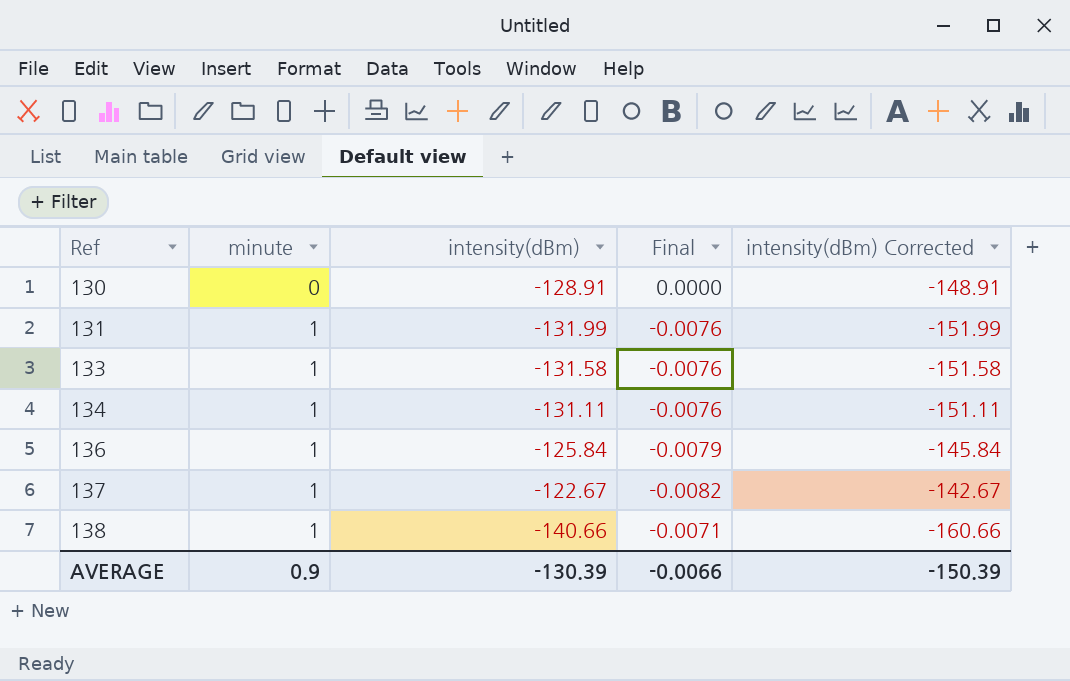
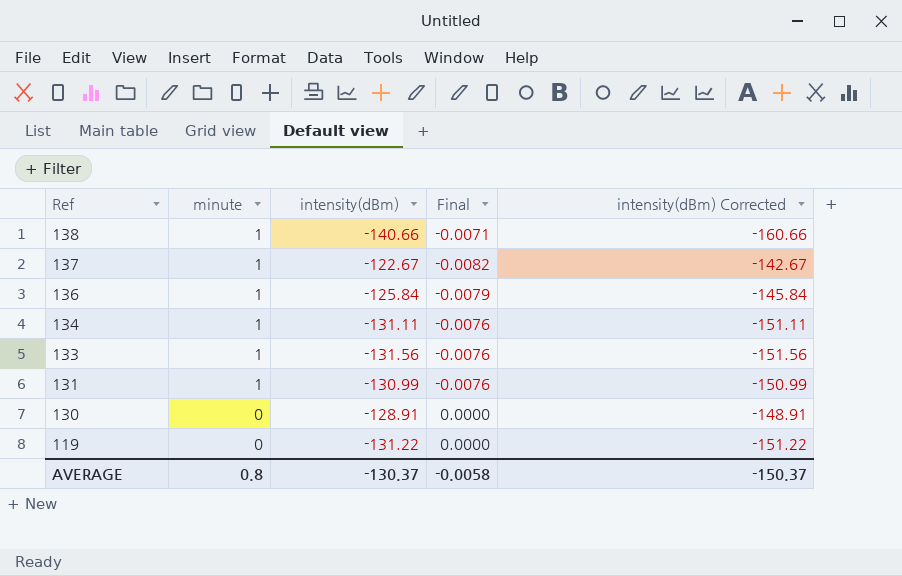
row order: Ref ascending -> Ref descending
133 | intensity(dBm): -131.58 -> -131.56
133 | intensity(dBm) Corrected: -151.58 -> -151.56
131 | intensity(dBm): -131.99 -> -130.99
131 | intensity(dBm) Corrected: -151.99 -> -150.99
row 119: none -> 0 | -131.22 | 0.0000 | -151.22
AVERAGE | minute: 0.9 -> 0.8
AVERAGE | intensity(dBm): -130.39 -> -130.37
AVERAGE | Final: -0.0066 -> -0.0058
AVERAGE | intensity(dBm) Corrected: -150.39 -> -150.37

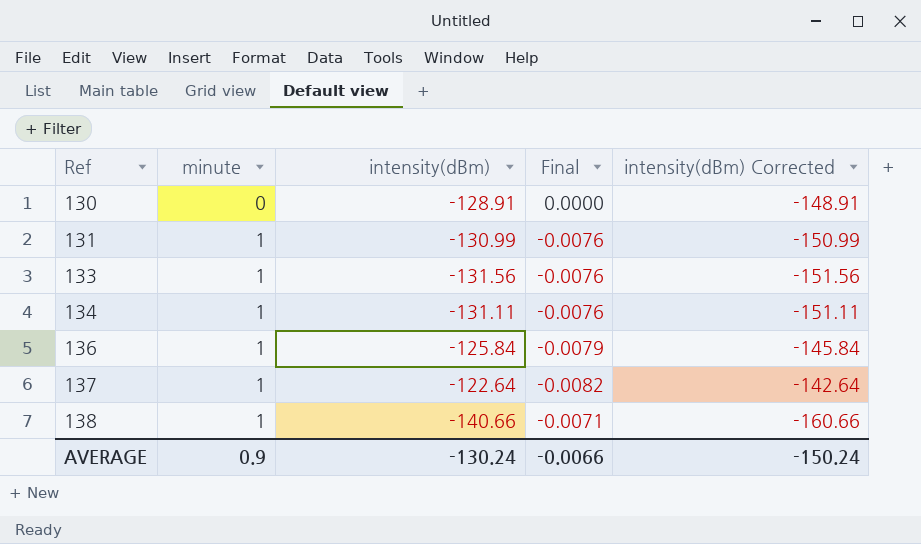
row order: Ref descending -> Ref ascending
row 119: 0 | -131.22 | 0.0000 | -151.22 -> none
137 | intensity(dBm): -122.67 -> -122.64
137 | intensity(dBm) Corrected: -142.67 -> -142.64
AVERAGE | minute: 0.8 -> 0.9
AVERAGE | intensity(dBm): -130.37 -> -130.24
AVERAGE | Final: -0.0058 -> -0.0066
AVERAGE | intensity(dBm) Corrected: -150.37 -> -150.24

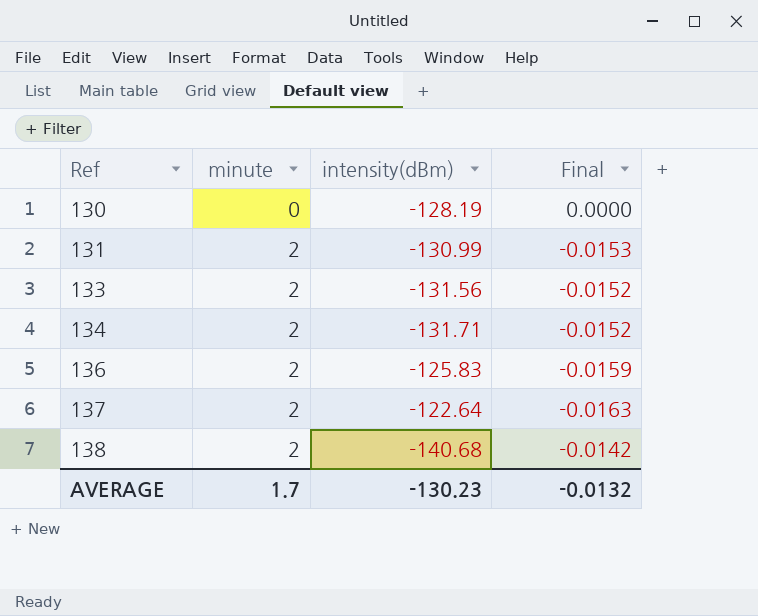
column intensity(dBm) Corrected | formula: [intensity(dBm)] - 20 -> none
130 | intensity(dBm): -128.91 -> -128.19
131 | minute: 1 -> 2
131 | Final: -0.0076 -> -0.0153
133 | minute: 1 -> 2
133 | Final: -0.0076 -> -0.0152
134 | minute: 1 -> 2
134 | intensity(dBm): -131.11 -> -131.71
134 | Final: -0.0076 -> -0.0152
136 | minute: 1 -> 2
136 | intensity(dBm): -125.84 -> -125.83
136 | Final: -0.0079 -> -0.0159
137 | minute: 1 -> 2
137 | Final: -0.0082 -> -0.0163
138 | minute: 1 -> 2
138 | intensity(dBm): -140.66 -> -140.68
138 | Final: -0.0071 -> -0.0142
AVERAGE | minute: 0.9 -> 1.7
AVERAGE | intensity(dBm): -130.24 -> -130.23
AVERAGE | Final: -0.0066 -> -0.0132

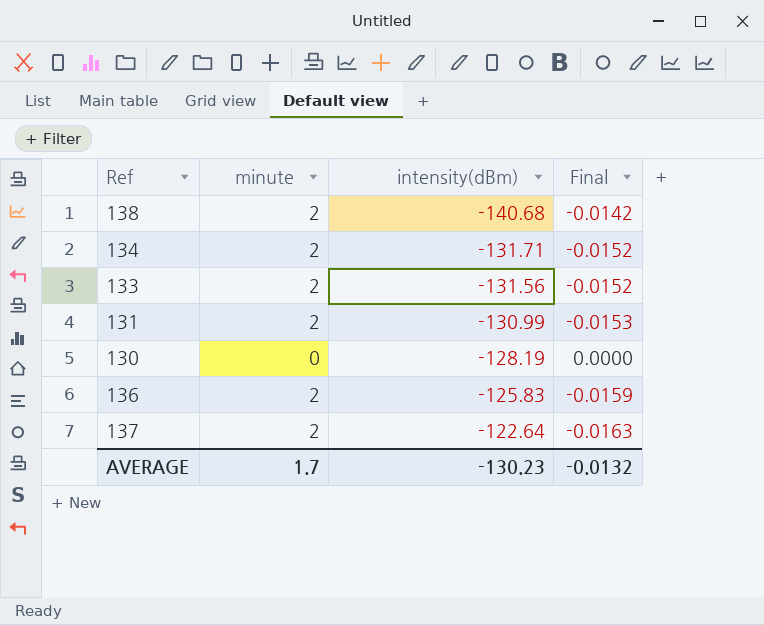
row order: Ref ascending -> intensity(dBm) ascending

